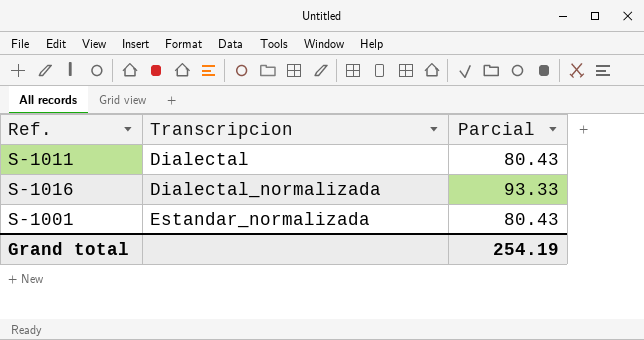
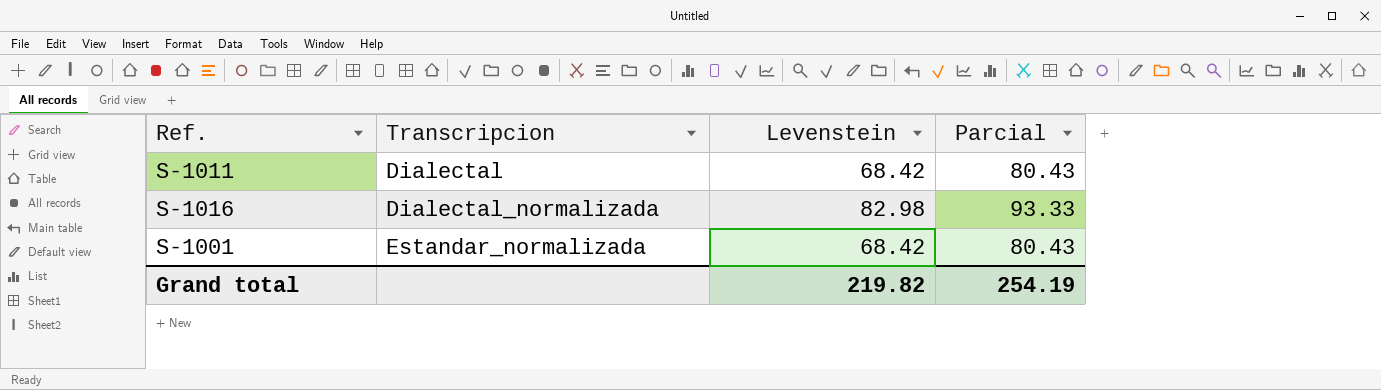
column Levenstein | position: none -> 3

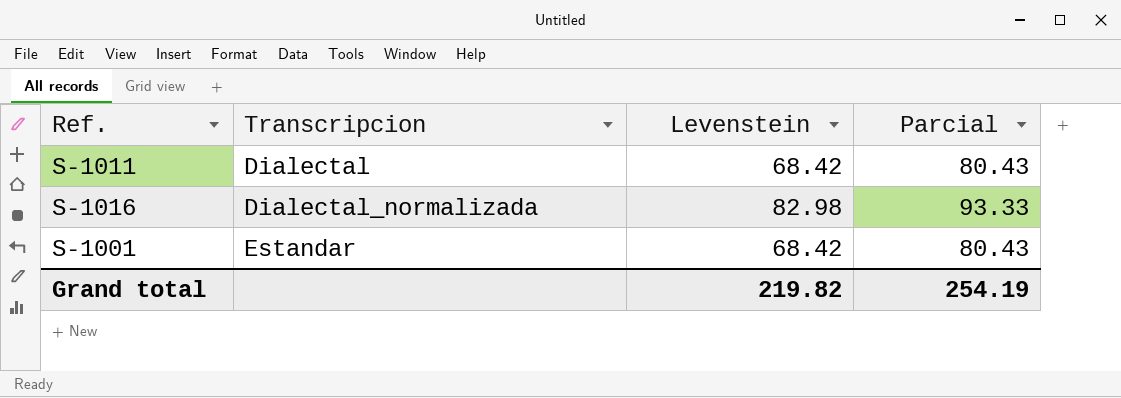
S-1001 | Transcripcion: Estandar_normalizada -> Estandar

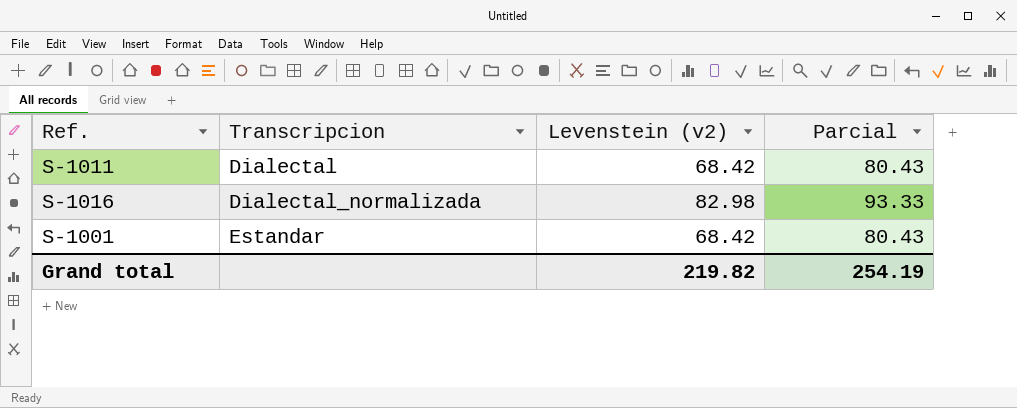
column name: Levenstein -> Levenstein (v2)

